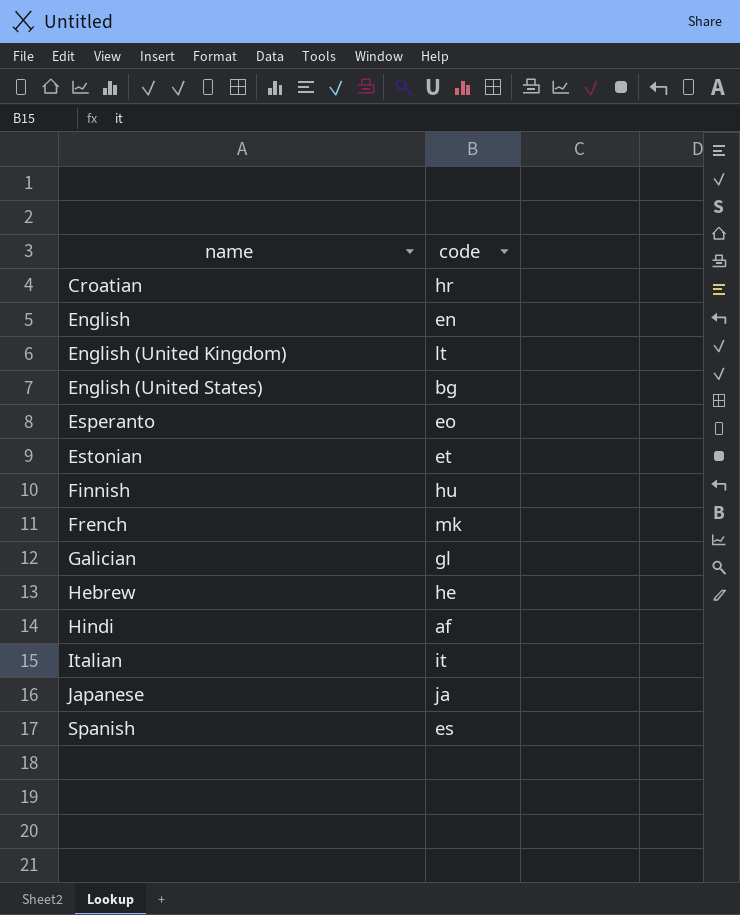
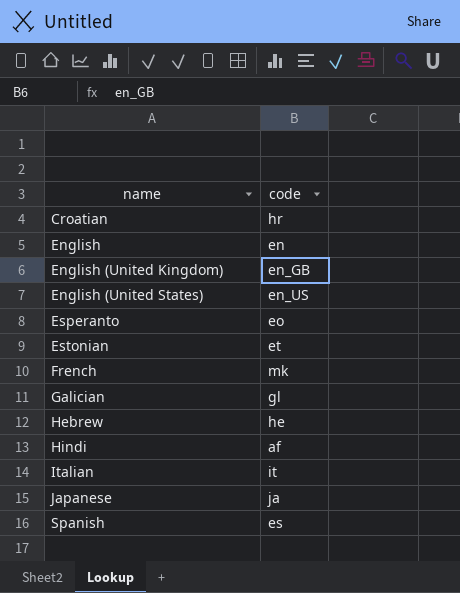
row Finnish: hu -> none
English (United Kingdom) | code: lt -> en_GB
English (United States) | code: bg -> en_US

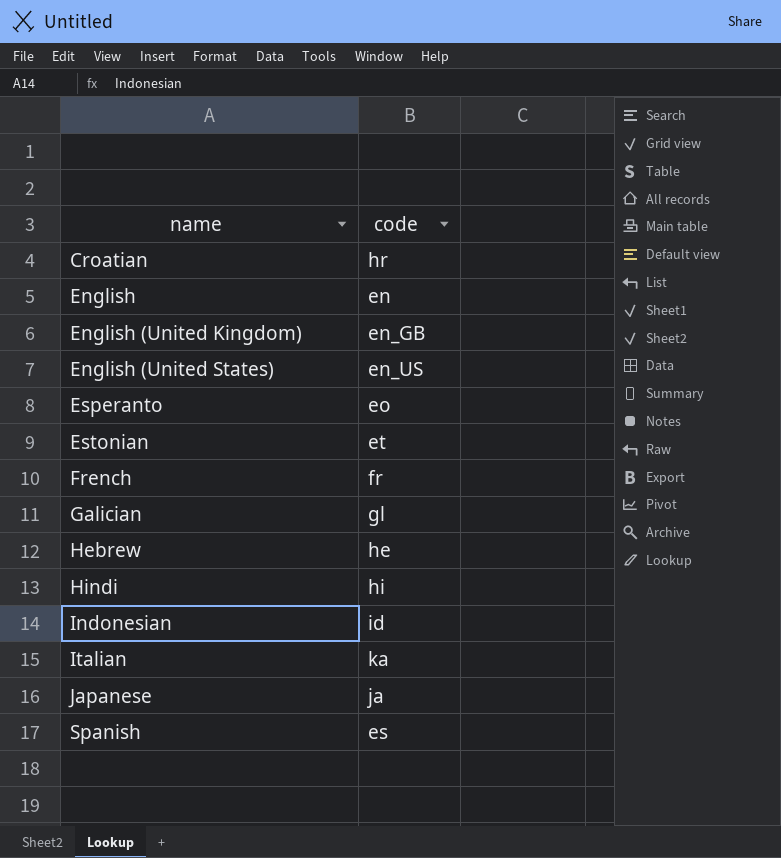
French | code: mk -> fr
Hindi | code: af -> hi
row Indonesian: none -> id
Italian | code: it -> ka

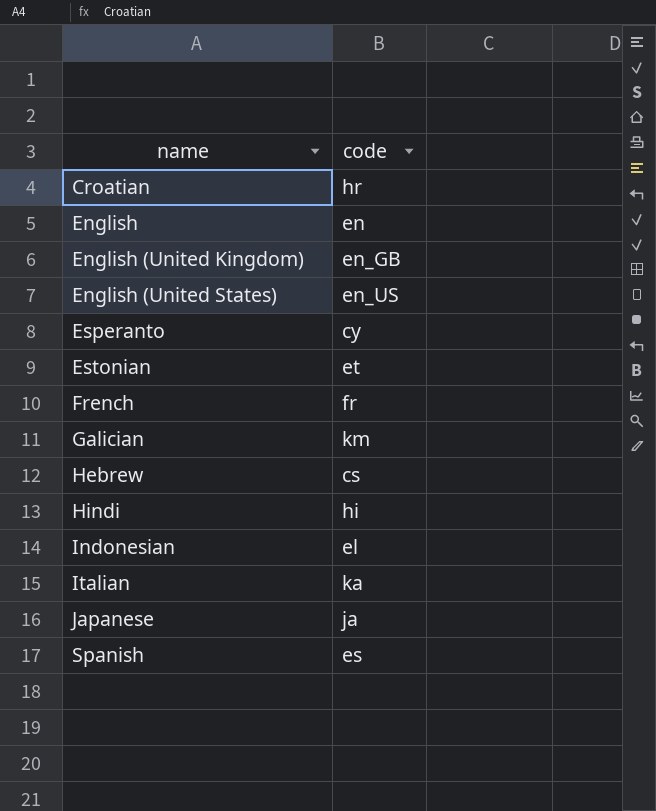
Esperanto | code: eo -> cy
Galician | code: gl -> km
Hebrew | code: he -> cs
Indonesian | code: id -> el

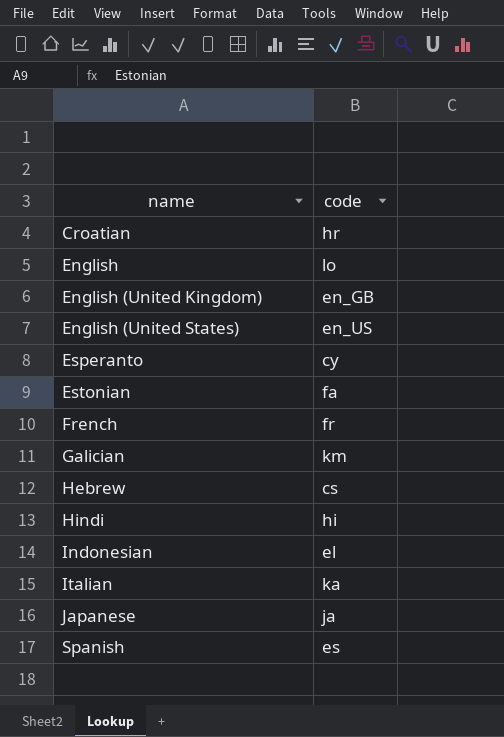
English | code: en -> lo
Estonian | code: et -> fa

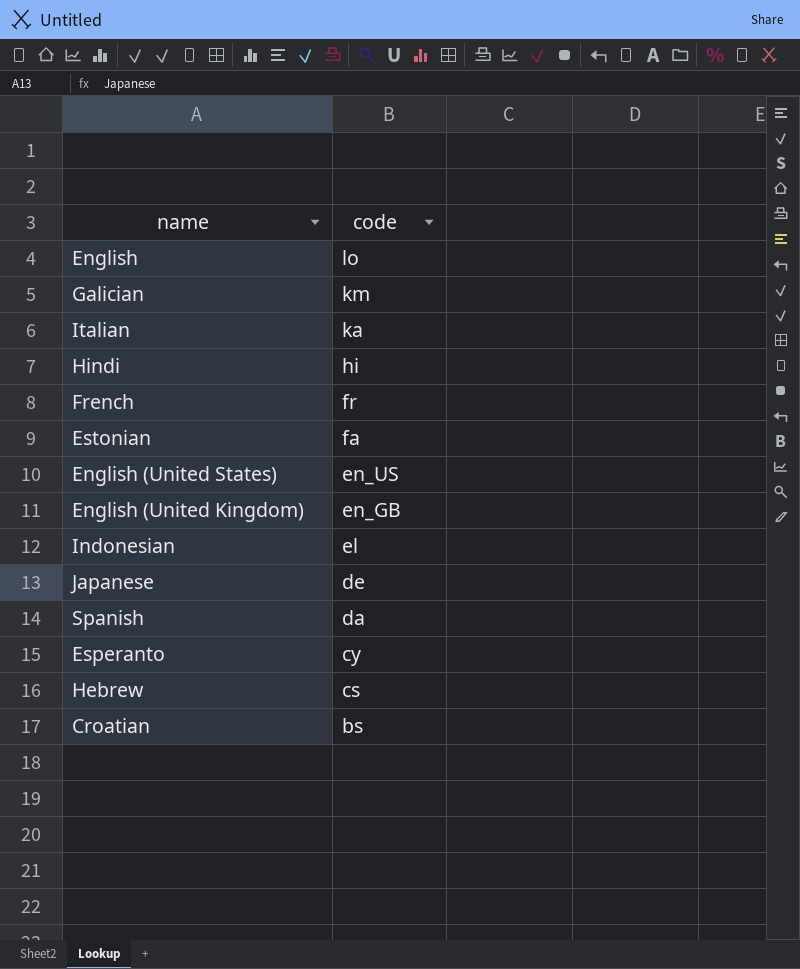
row order: name ascending -> code descending
Japanese | code: ja -> de
Spanish | code: es -> da
Croatian | code: hr -> bs

